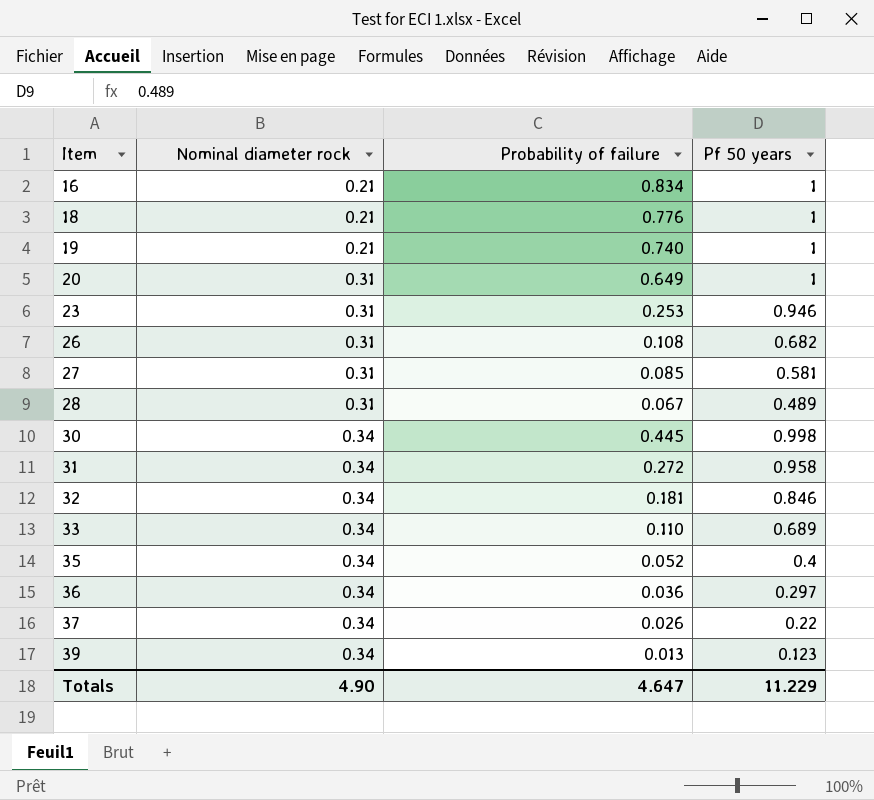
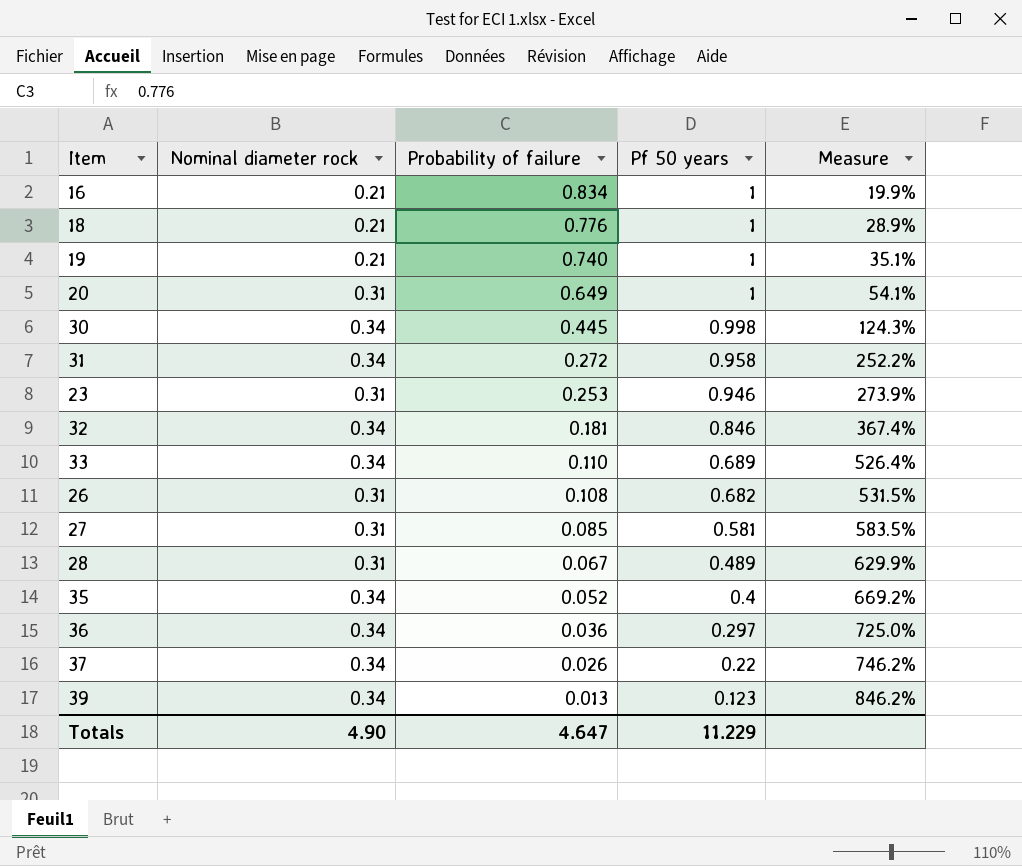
row order: Item ascending -> Probability of failure descending
column Measure | formula: none -> ([Pf 50 years] - [Probability of failure]) / [Probability of failure]

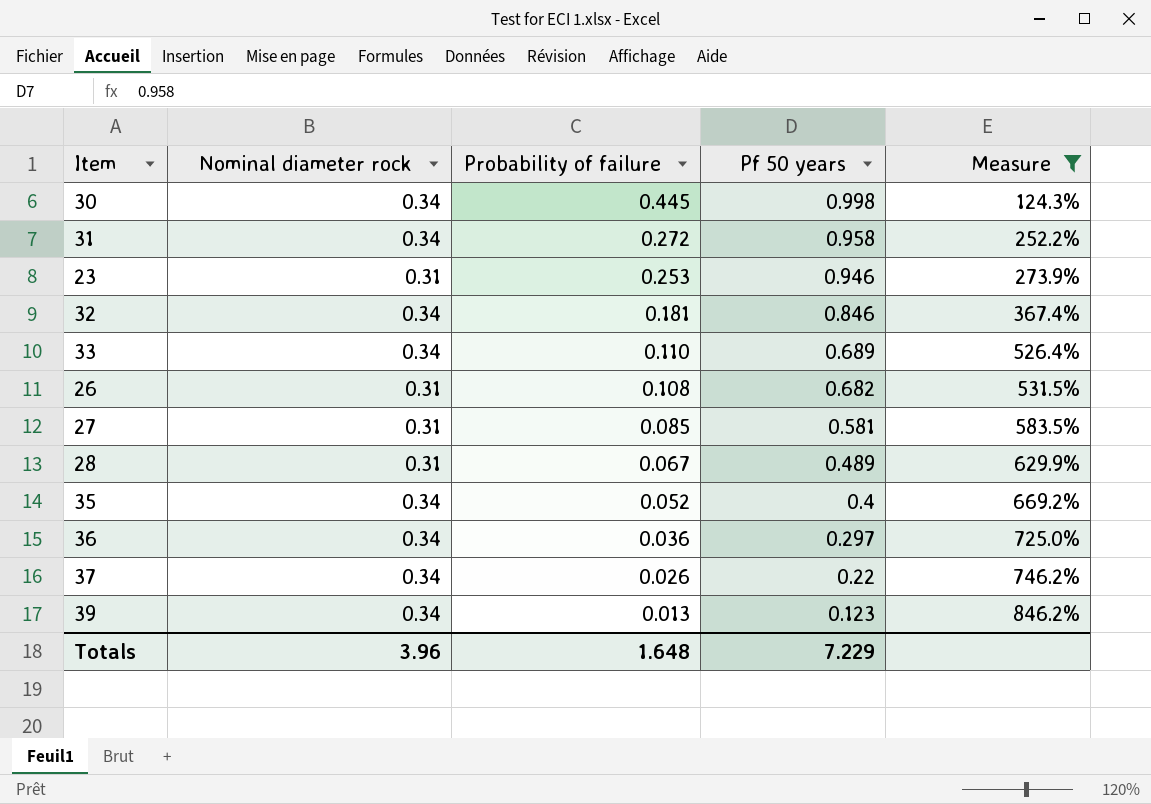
filter: none -> Measure >= 124.3%
Totals | Nominal diameter rock: 4.90 -> 3.96
Totals | Probability of failure: 4.647 -> 1.648
Totals | Pf 50 years: 11.229 -> 7.229

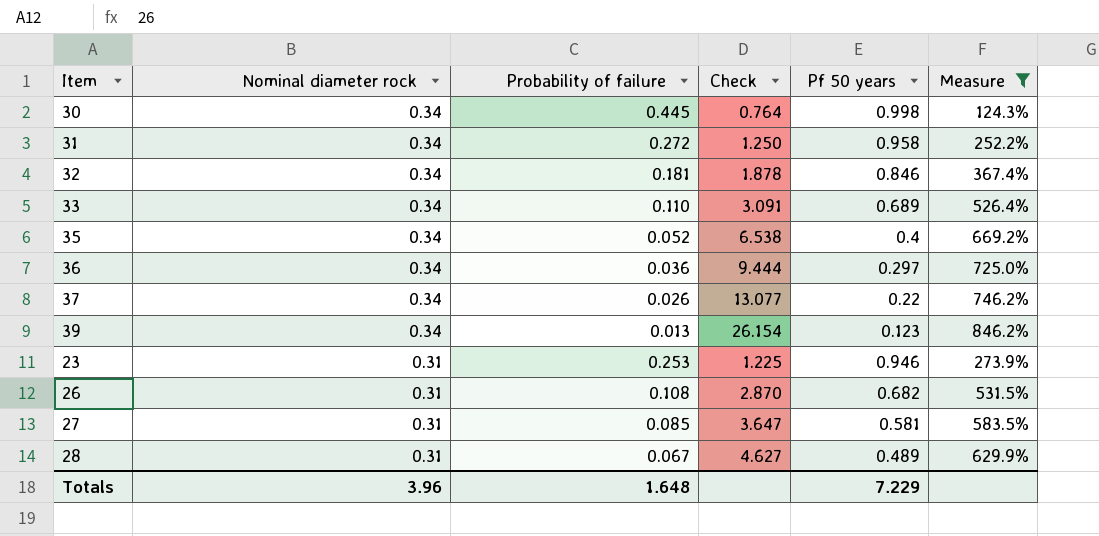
row order: Probability of failure descending -> Nominal diameter rock descending
column Check | formula: none -> [Nominal diameter rock] / [Probability of failure]

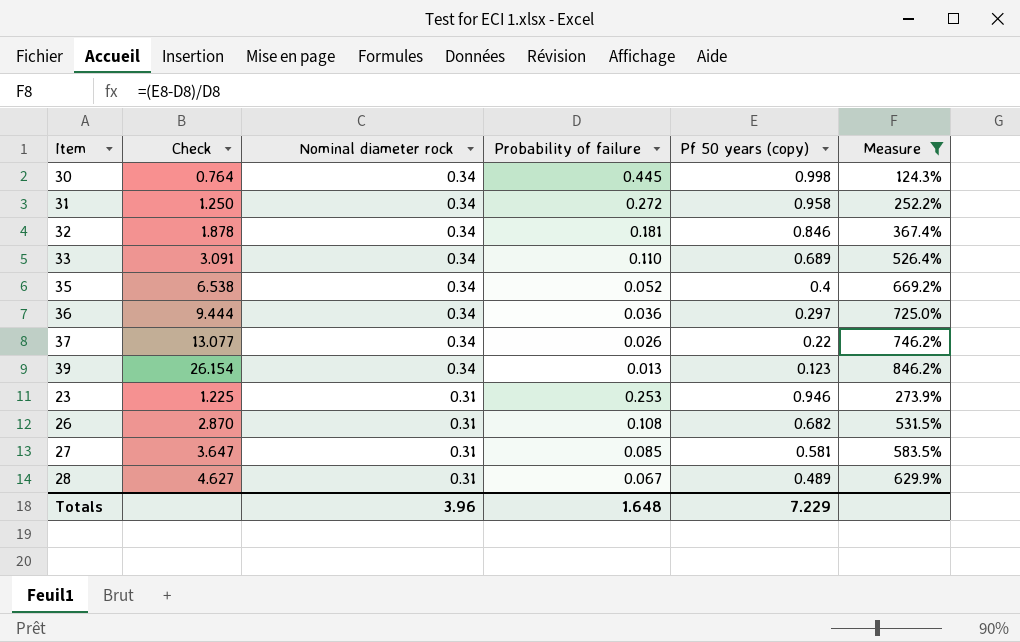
column Check | position: 4 -> 2
column name: Pf 50 years -> Pf 50 years (copy)

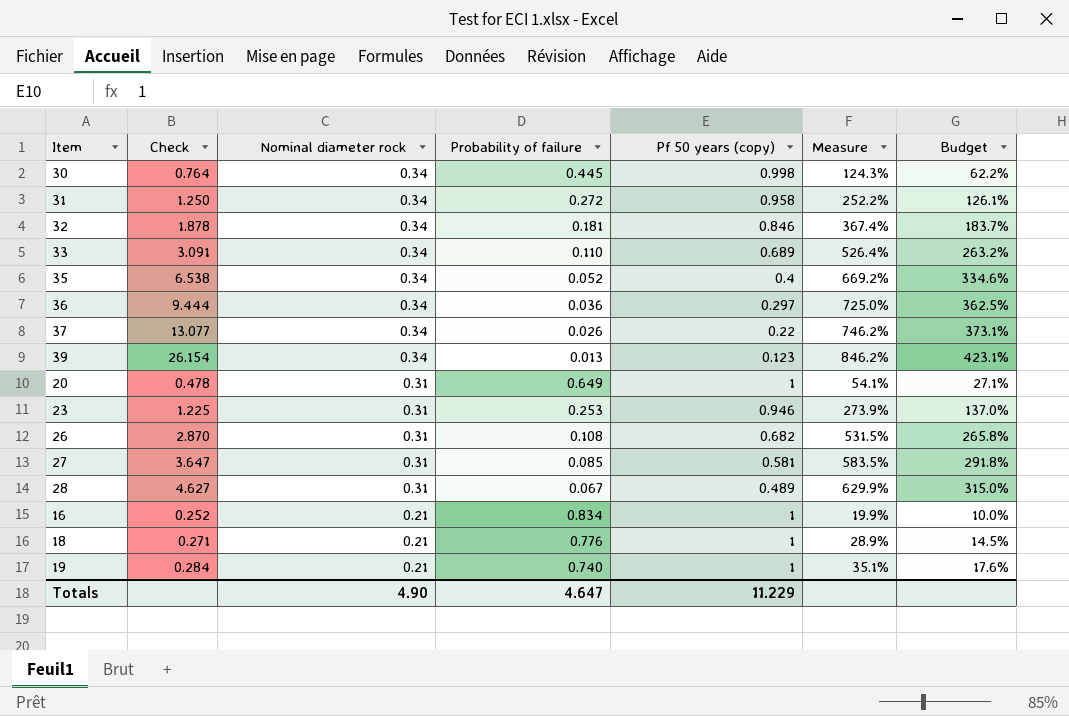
filter: Measure >= 124.3% -> none
column Budget | formula: none -> [Measure] * 0.5
Totals | Nominal diameter rock: 3.96 -> 4.90
Totals | Probability of failure: 1.648 -> 4.647
Totals | Pf 50 years (copy): 7.229 -> 11.229

